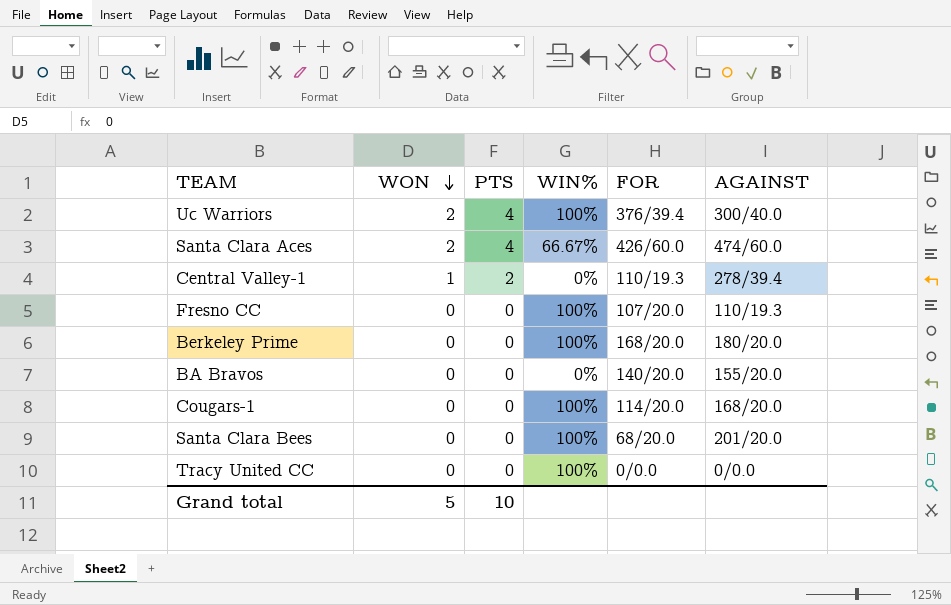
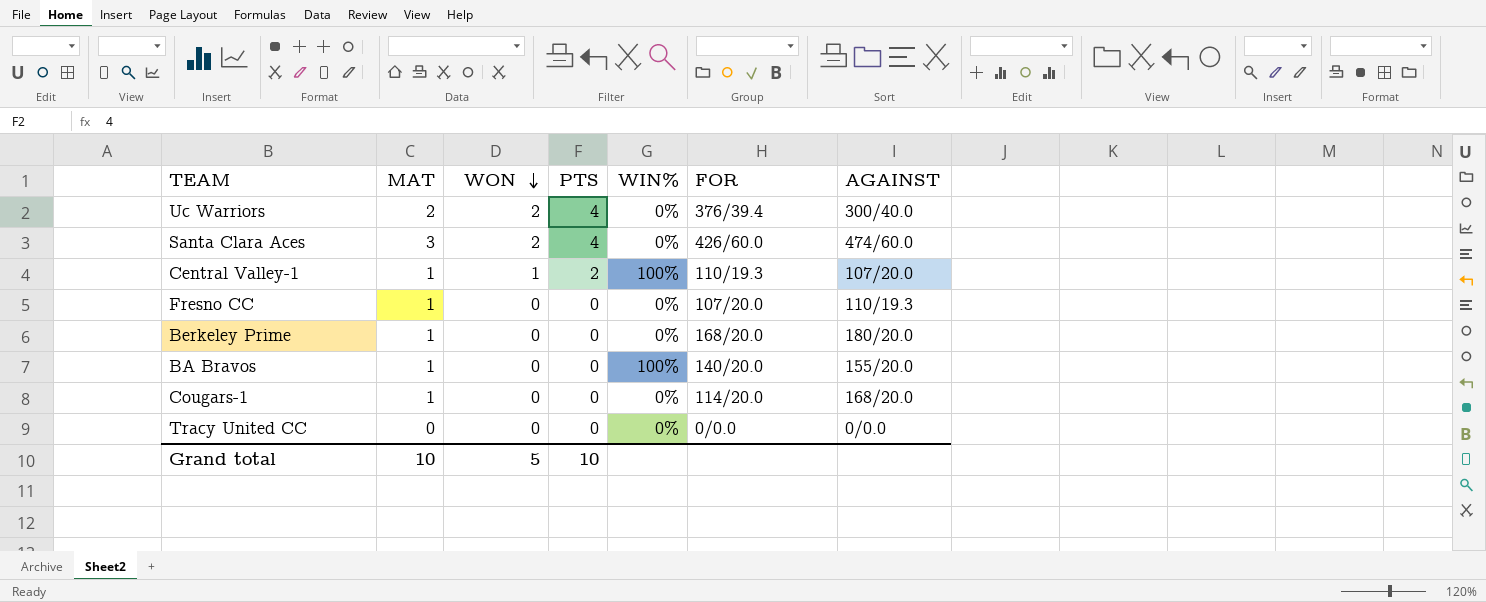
column MAT | position: none -> 2
row Santa Clara Bees: 0 | 0 | 100% | 68/20.0 | 201/20.0 -> none
Uc Warriors | WIN%: 100% -> 0%
Santa Clara Aces | WIN%: 66.67% -> 0%
Central Valley-1 | WIN%: 0% -> 100%
Central Valley-1 | AGAINST: 278/39.4 -> 107/20.0
Fresno CC | WIN%: 100% -> 0%
Berkeley Prime | WIN%: 100% -> 0%
BA Bravos | WIN%: 0% -> 100%
Cougars-1 | WIN%: 100% -> 0%
Tracy United CC | WIN%: 100% -> 0%

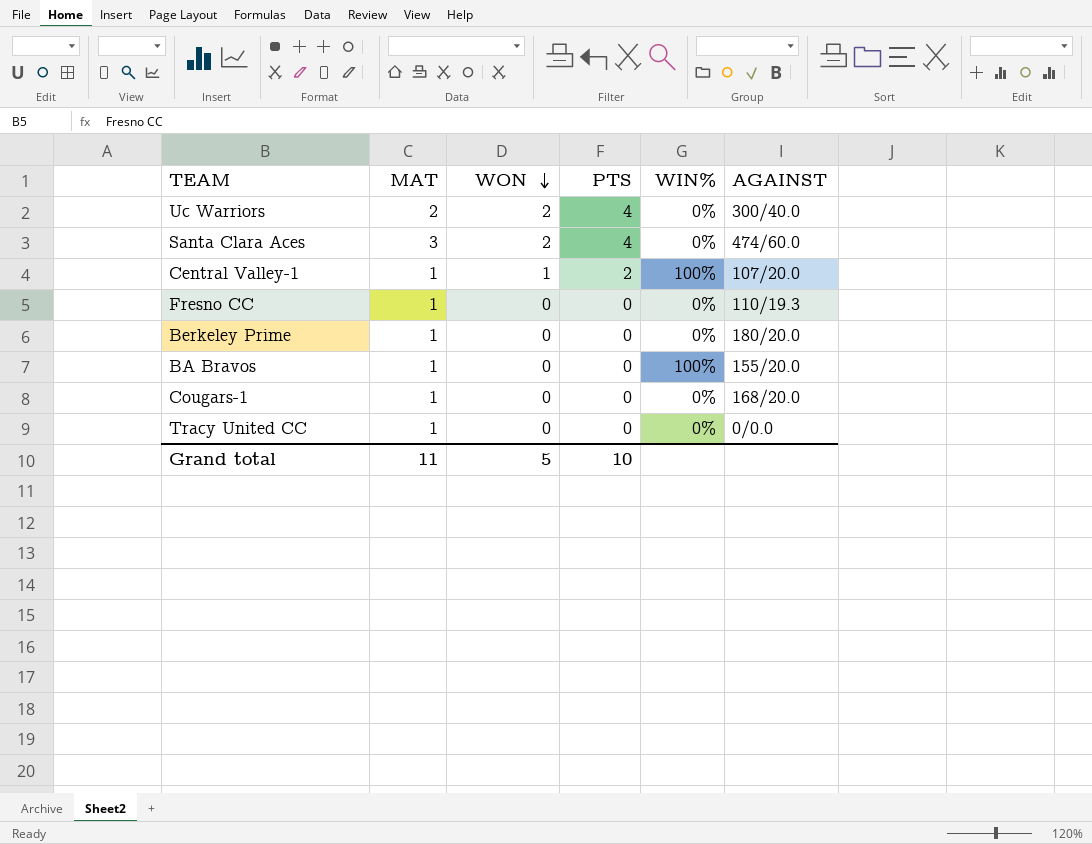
column FOR | position: 6 -> none
Tracy United CC | MAT: 0 -> 1
Grand total | MAT: 10 -> 11

